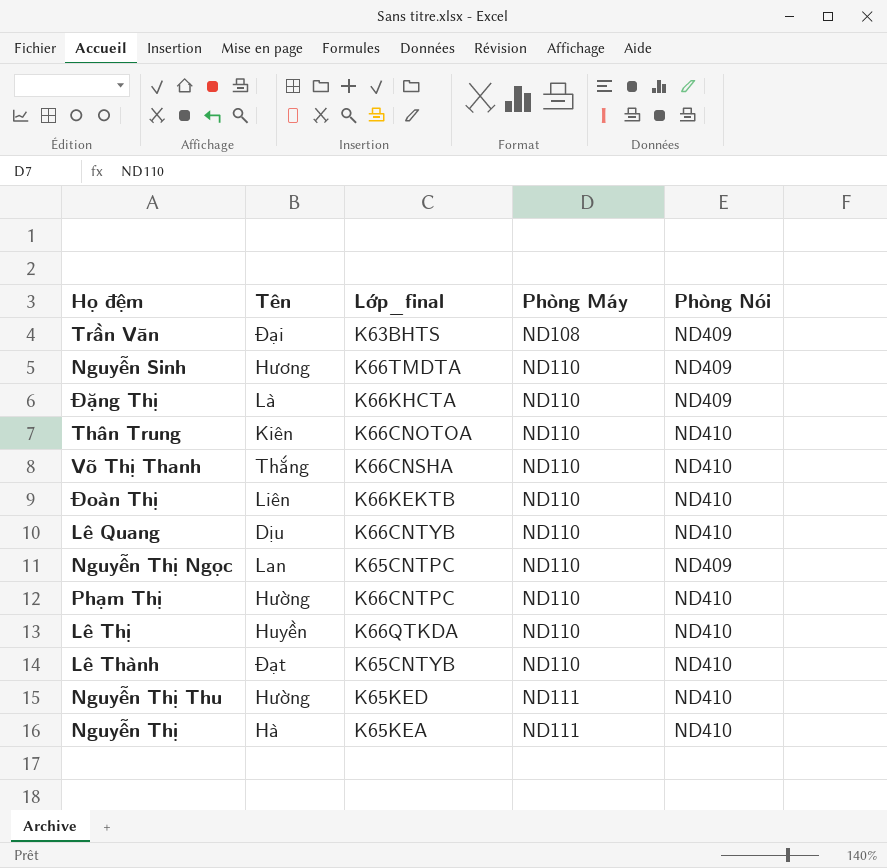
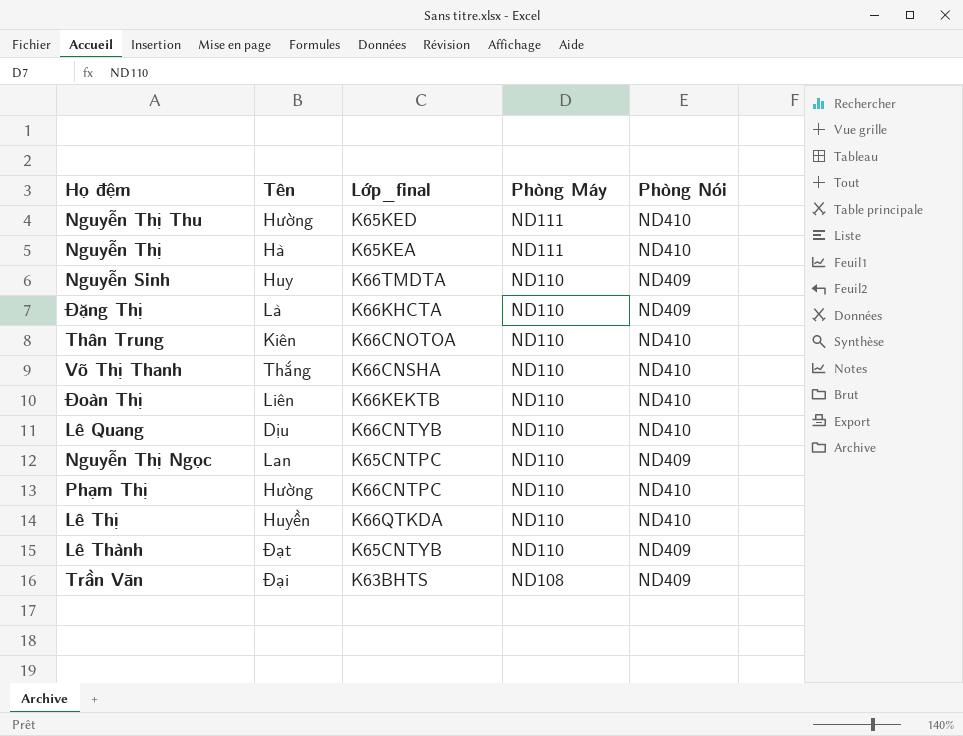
row order: Phòng Máy ascending -> Phòng Máy descending
Nguyễn Sinh | Tên: Hương -> Huy
Lê Thành | Phòng Nói: ND410 -> ND409

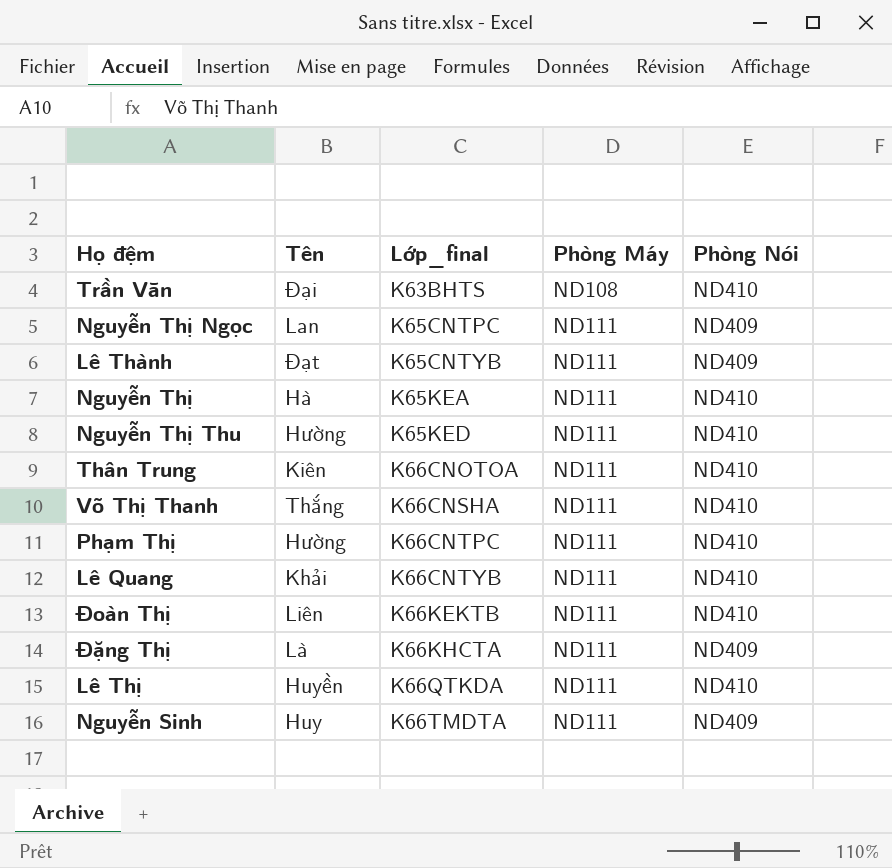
row order: Phòng Máy descending -> Lớp_final ascending
Trần Văn | Phòng Nói: ND409 -> ND410
Nguyễn Thị Ngọc | Phòng Máy: ND110 -> ND111
Lê Thành | Phòng Máy: ND110 -> ND111
Thân Trung | Phòng Máy: ND110 -> ND111
Võ Thị Thanh | Phòng Máy: ND110 -> ND111
Phạm Thị | Phòng Máy: ND110 -> ND111
Lê Quang | Tên: Dịu -> Khải
Lê Quang | Phòng Máy: ND110 -> ND111
Đoàn Thị | Phòng Máy: ND110 -> ND111
Đặng Thị | Phòng Máy: ND110 -> ND111
Lê Thị | Phòng Máy: ND110 -> ND111
Nguyễn Sinh | Phòng Máy: ND110 -> ND111

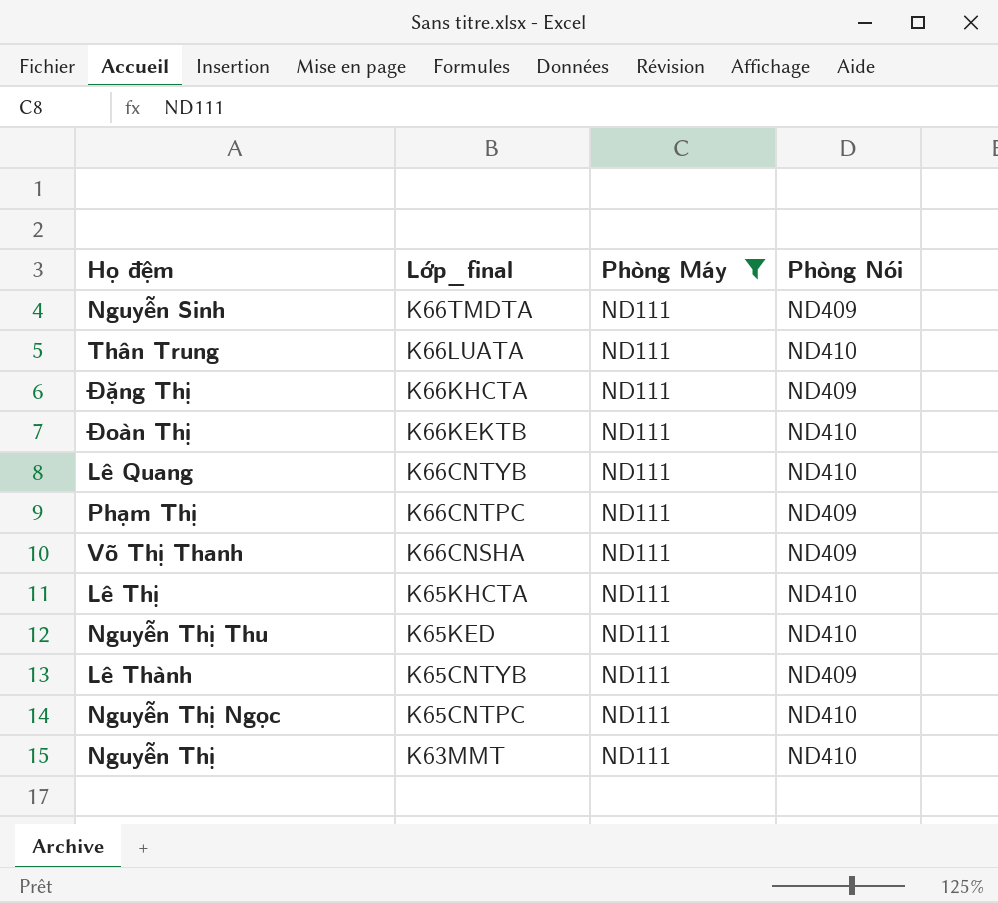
filter: none -> Phòng Máy = ND111
row order: Lớp_final ascending -> Lớp_final descending
column Tên | position: 2 -> none
Thân Trung | Lớp_final: K66CNOTOA -> K66LUATA
Phạm Thị | Phòng Nói: ND410 -> ND409
Võ Thị Thanh | Phòng Nói: ND410 -> ND409
Lê Thị | Lớp_final: K66QTKDA -> K65KHCTA
Nguyễn Thị Ngọc | Phòng Nói: ND409 -> ND410
Nguyễn Thị | Lớp_final: K65KEA -> K63MMT

